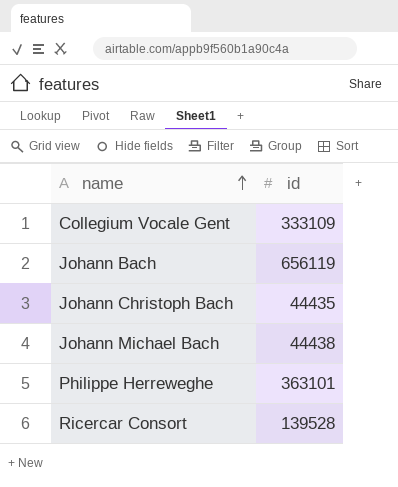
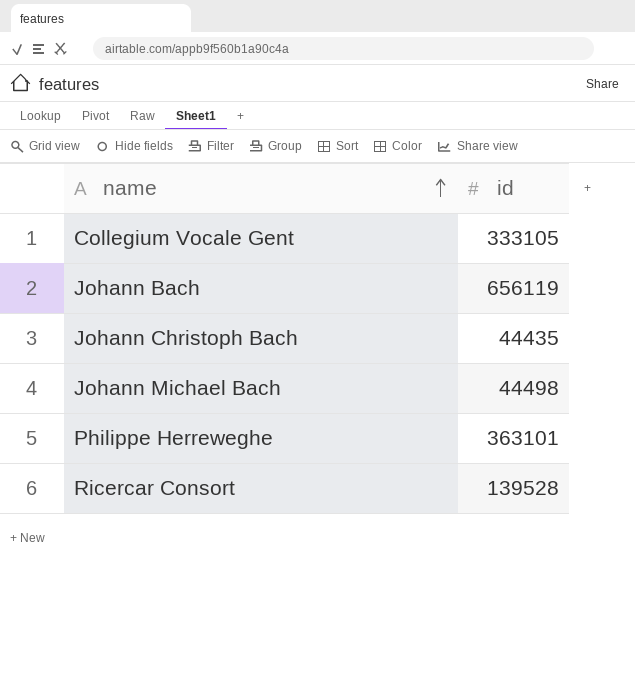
Collegium Vocale Gent | id: 333109 -> 333105
Johann Michael Bach | id: 44438 -> 44498

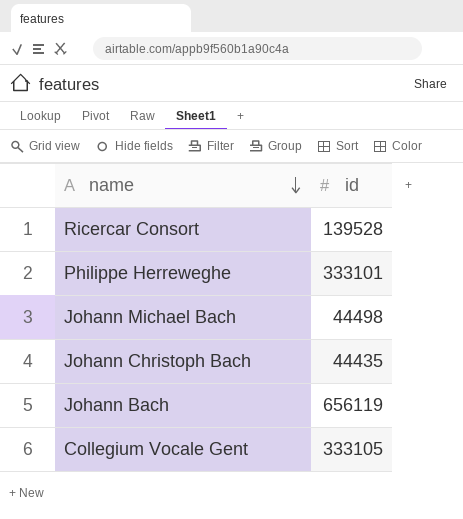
row order: name ascending -> name descending
Philippe Herreweghe | id: 363101 -> 333101

